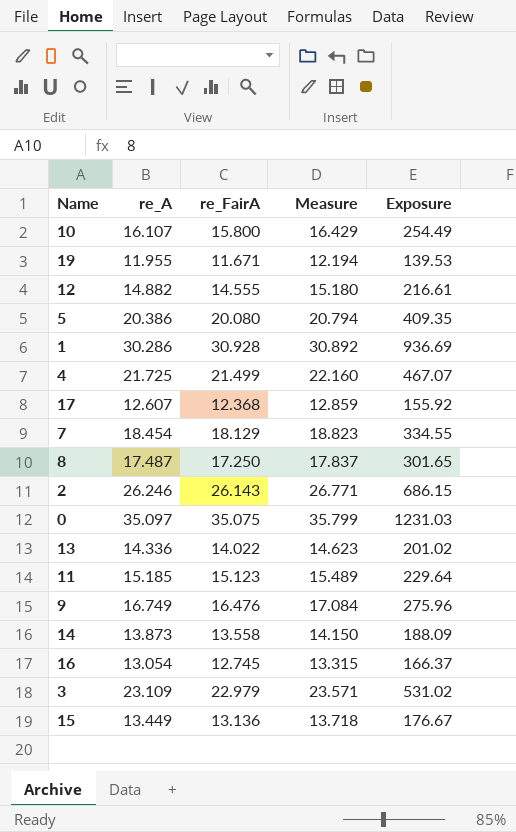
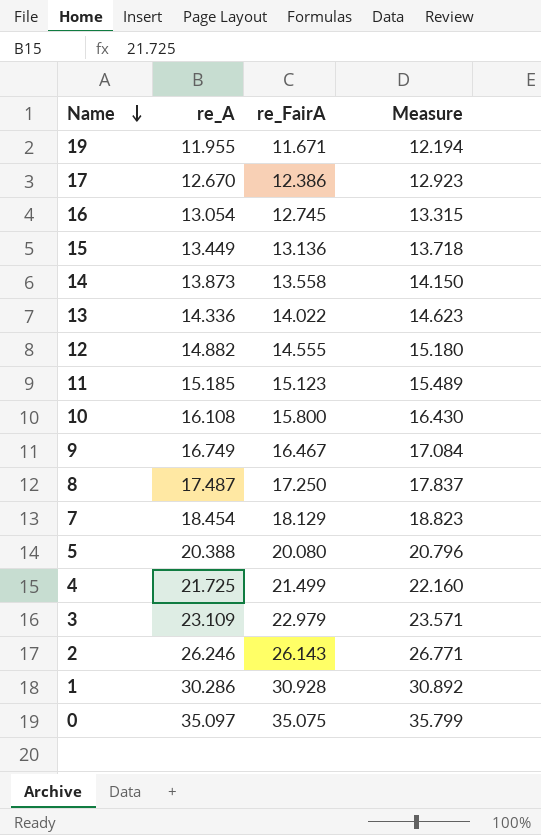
row order: none -> Name descending
column Exposure | formula: [re_A] * [re_FairA] -> none
17 | re_A: 12.607 -> 12.670
17 | re_FairA: 12.368 -> 12.386
17 | Measure: 12.859 -> 12.923
10 | re_A: 16.107 -> 16.108
10 | Measure: 16.429 -> 16.430
9 | re_FairA: 16.476 -> 16.467
5 | re_A: 20.386 -> 20.388
5 | Measure: 20.794 -> 20.796

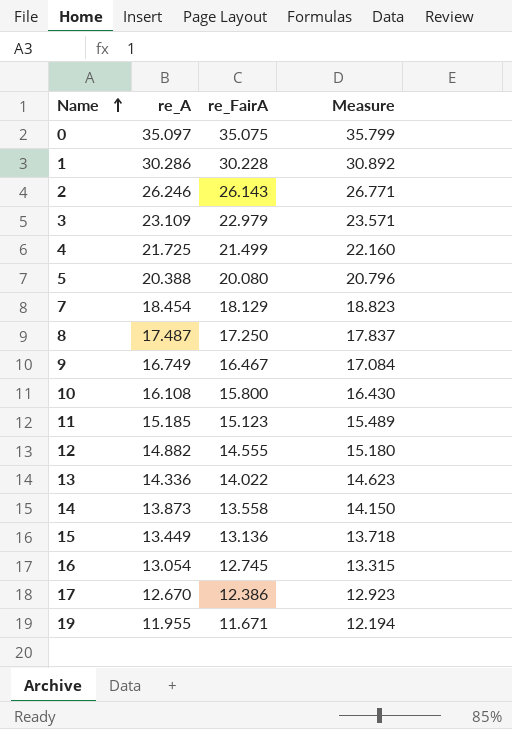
row order: Name descending -> Name ascending
1 | re_FairA: 30.928 -> 30.228

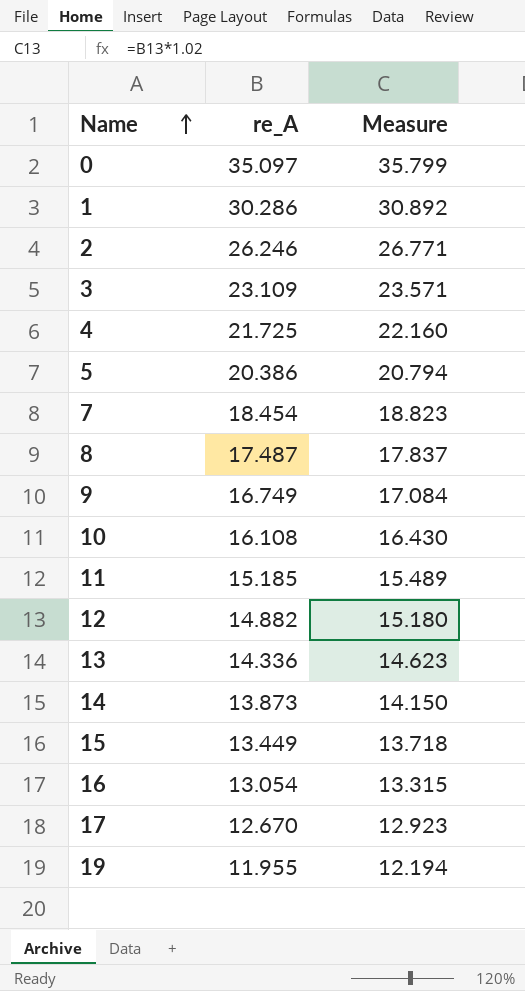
column re_FairA | position: 3 -> none
5 | re_A: 20.388 -> 20.386
5 | Measure: 20.796 -> 20.794

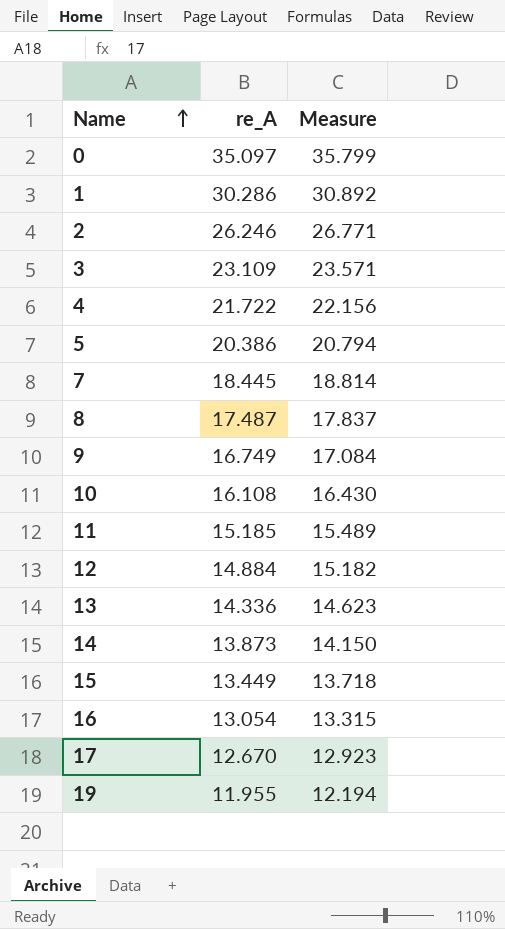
4 | re_A: 21.725 -> 21.722
4 | Measure: 22.160 -> 22.156
7 | re_A: 18.454 -> 18.445
7 | Measure: 18.823 -> 18.814
12 | re_A: 14.882 -> 14.884
12 | Measure: 15.180 -> 15.182

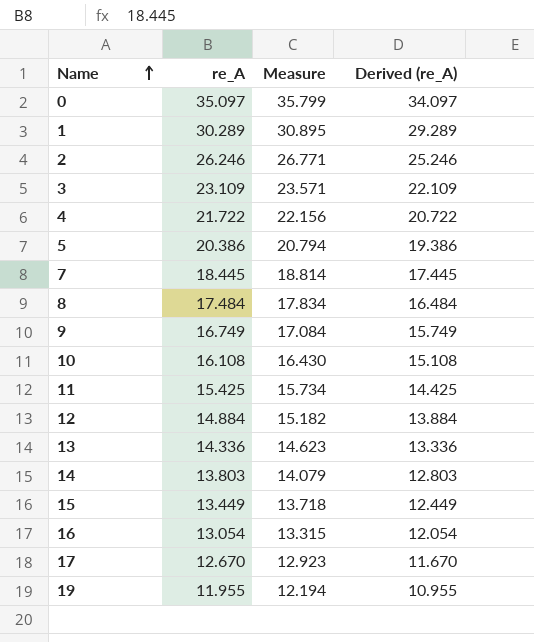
column Derived (re_A) | formula: none -> [re_A] - 1
1 | re_A: 30.286 -> 30.289
1 | Measure: 30.892 -> 30.895
8 | re_A: 17.487 -> 17.484
8 | Measure: 17.837 -> 17.834
11 | re_A: 15.185 -> 15.425
11 | Measure: 15.489 -> 15.734
14 | re_A: 13.873 -> 13.803
14 | Measure: 14.150 -> 14.079

